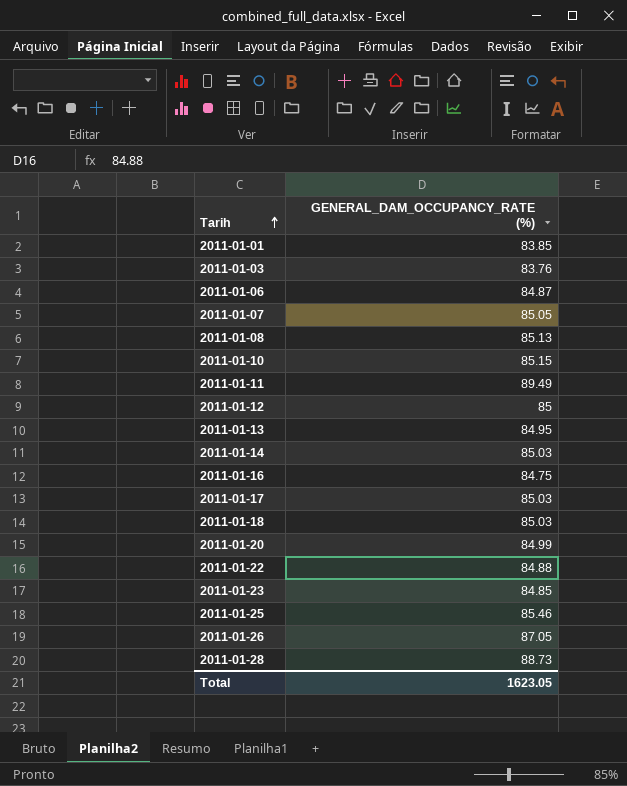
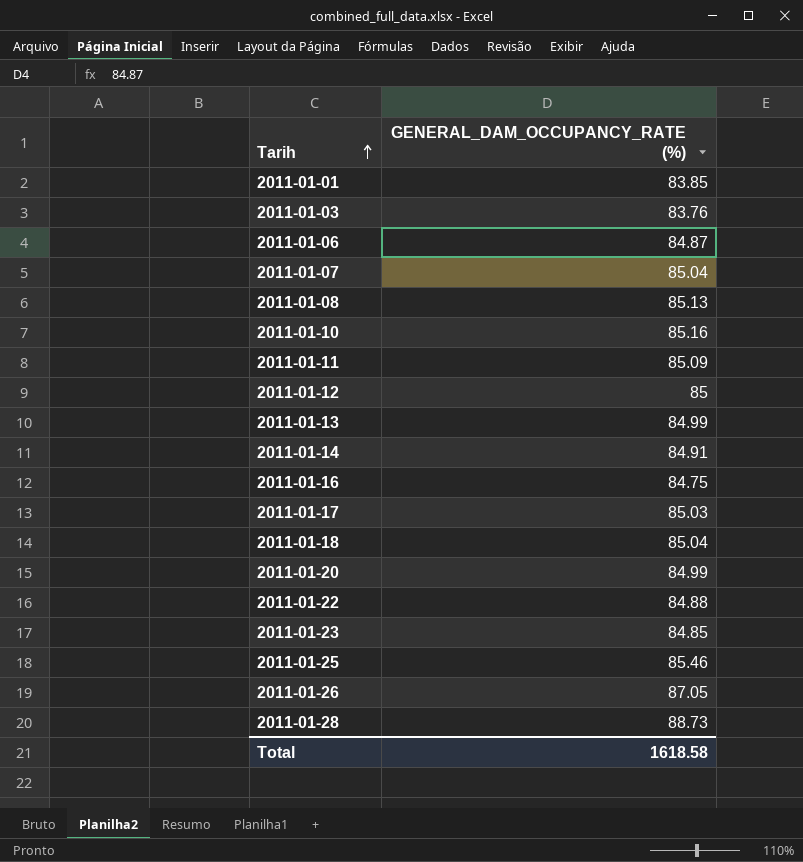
2011-01-07 | GENERAL_DAM_OCCUPANCY_RATE (%): 85.05 -> 85.04
2011-01-10 | GENERAL_DAM_OCCUPANCY_RATE (%): 85.15 -> 85.16
2011-01-11 | GENERAL_DAM_OCCUPANCY_RATE (%): 89.49 -> 85.09
2011-01-13 | GENERAL_DAM_OCCUPANCY_RATE (%): 84.95 -> 84.99
2011-01-14 | GENERAL_DAM_OCCUPANCY_RATE (%): 85.03 -> 84.91
2011-01-18 | GENERAL_DAM_OCCUPANCY_RATE (%): 85.03 -> 85.04
Total | GENERAL_DAM_OCCUPANCY_RATE (%): 1623.05 -> 1618.58

